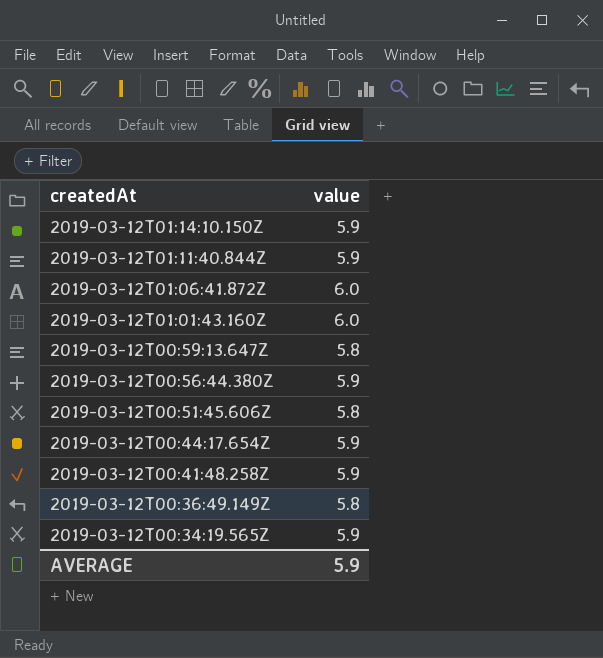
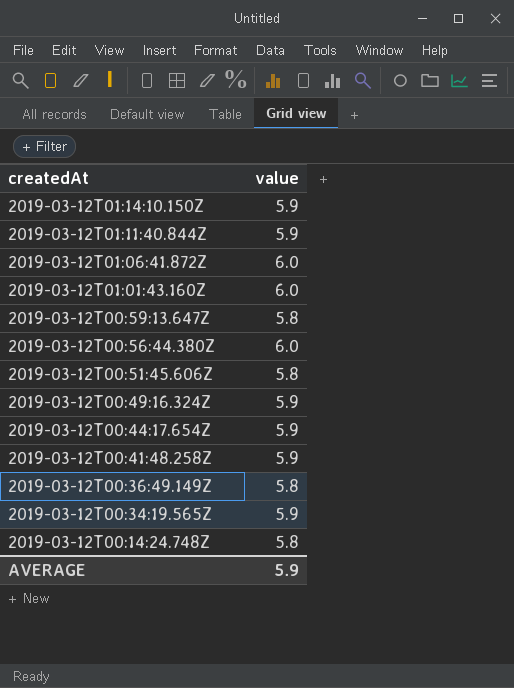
2019-03-12T00:56:44.380Z | value: 5.9 -> 6.0
row 2019-03-12T00:49:16.324Z: none -> 5.9
row 2019-03-12T00:14:24.748Z: none -> 5.8

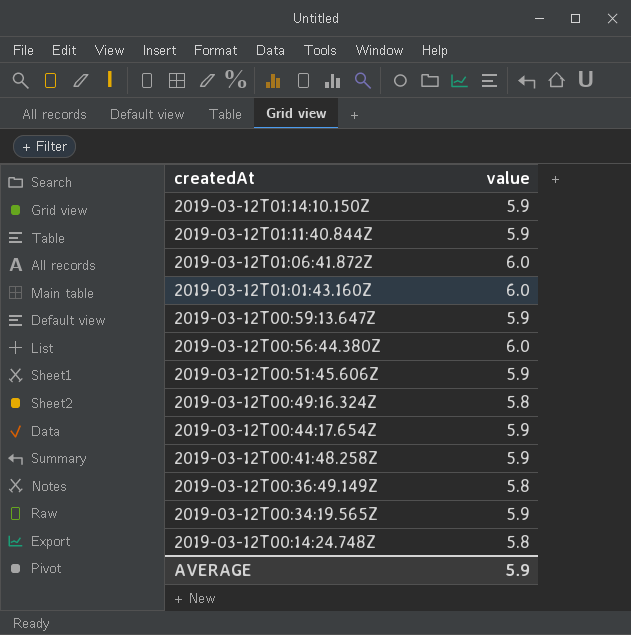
2019-03-12T00:59:13.647Z | value: 5.8 -> 5.9
2019-03-12T00:51:45.606Z | value: 5.8 -> 5.9
2019-03-12T00:49:16.324Z | value: 5.9 -> 5.8

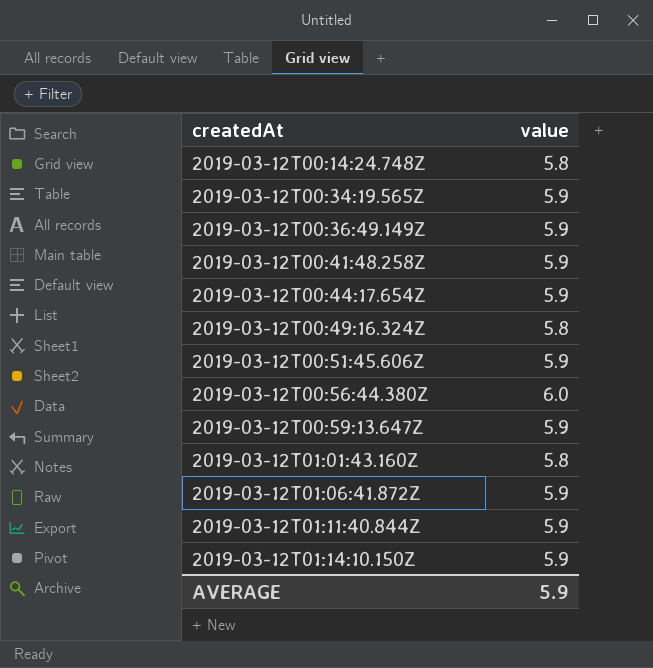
row order: createdAt descending -> createdAt ascending
2019-03-12T00:36:49.149Z | value: 5.8 -> 5.9
2019-03-12T01:01:43.160Z | value: 6.0 -> 5.8
2019-03-12T01:06:41.872Z | value: 6.0 -> 5.9

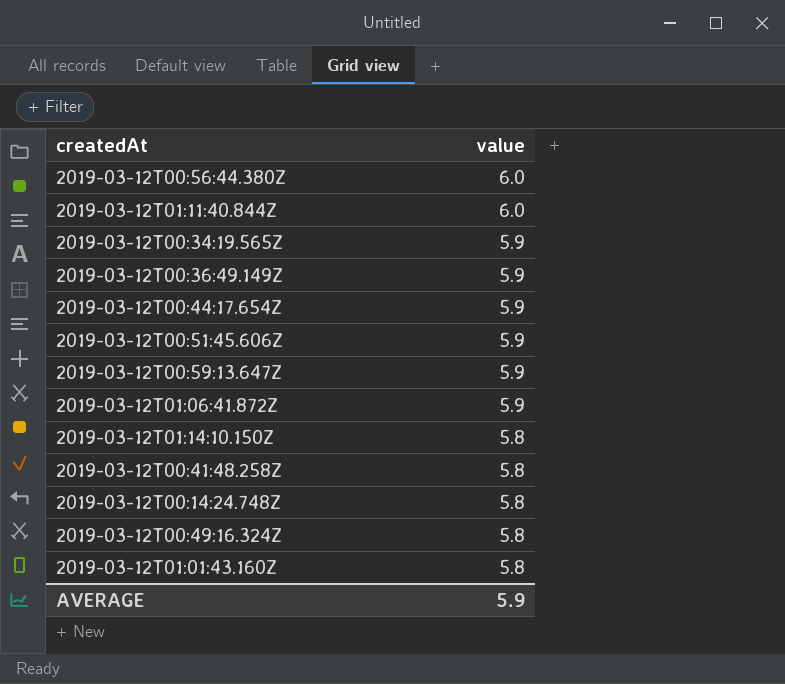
row order: createdAt ascending -> value descending
2019-03-12T01:11:40.844Z | value: 5.9 -> 6.0
2019-03-12T01:14:10.150Z | value: 5.9 -> 5.8
2019-03-12T00:41:48.258Z | value: 5.9 -> 5.8

